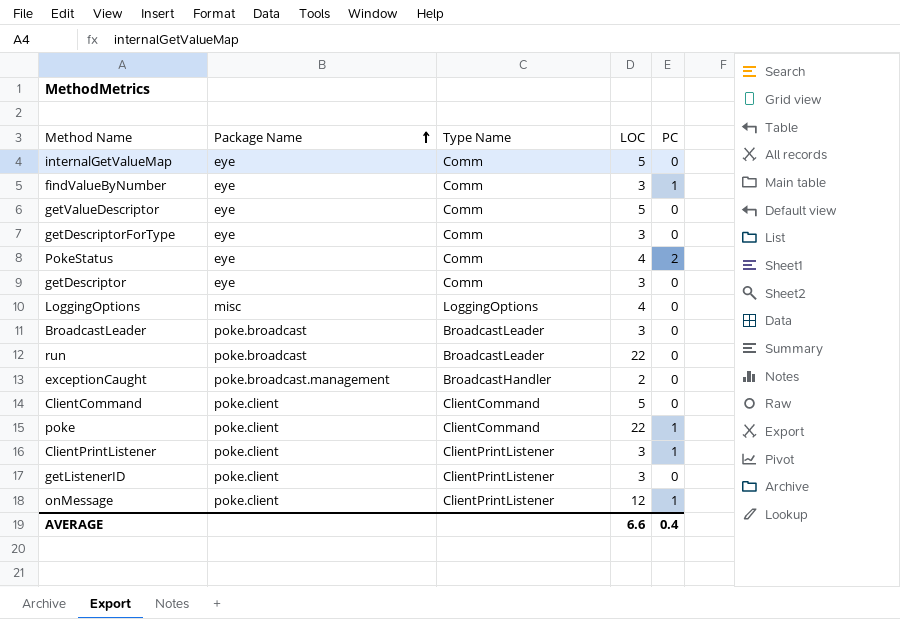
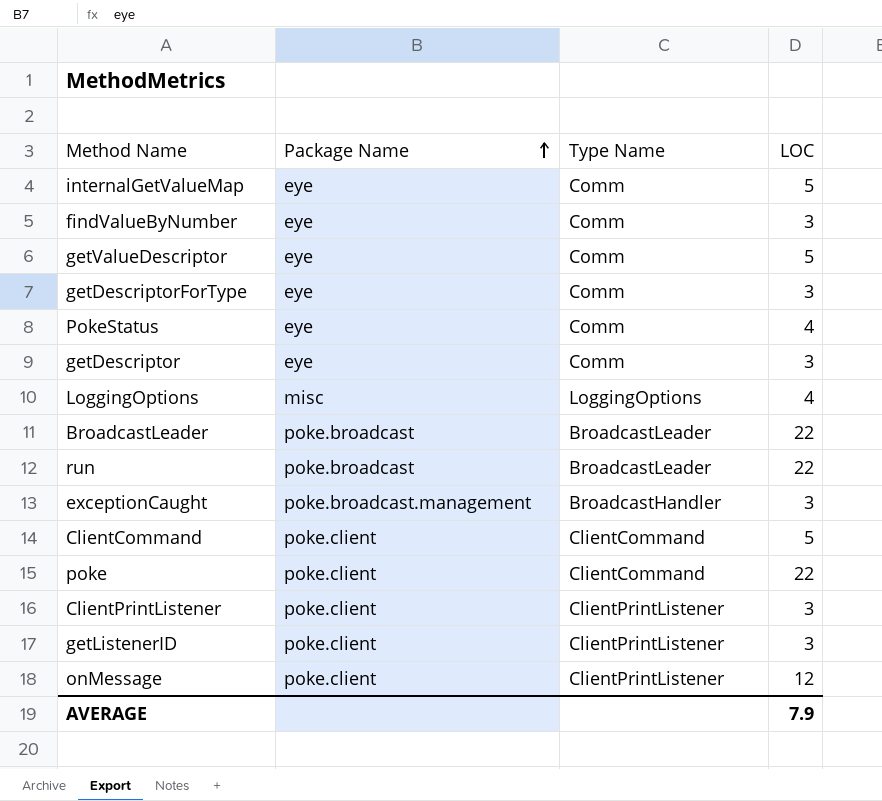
column PC | position: 5 -> none
BroadcastLeader | LOC: 3 -> 22
exceptionCaught | LOC: 2 -> 3
AVERAGE | LOC: 6.6 -> 7.9

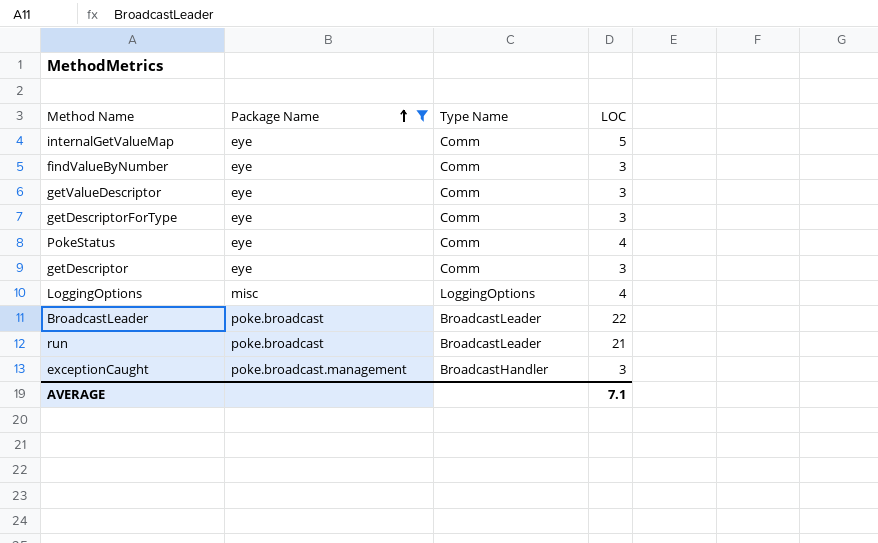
filter: none -> Package Name != poke.client
getValueDescriptor | LOC: 5 -> 3
run | LOC: 22 -> 21
AVERAGE | LOC: 7.9 -> 7.1

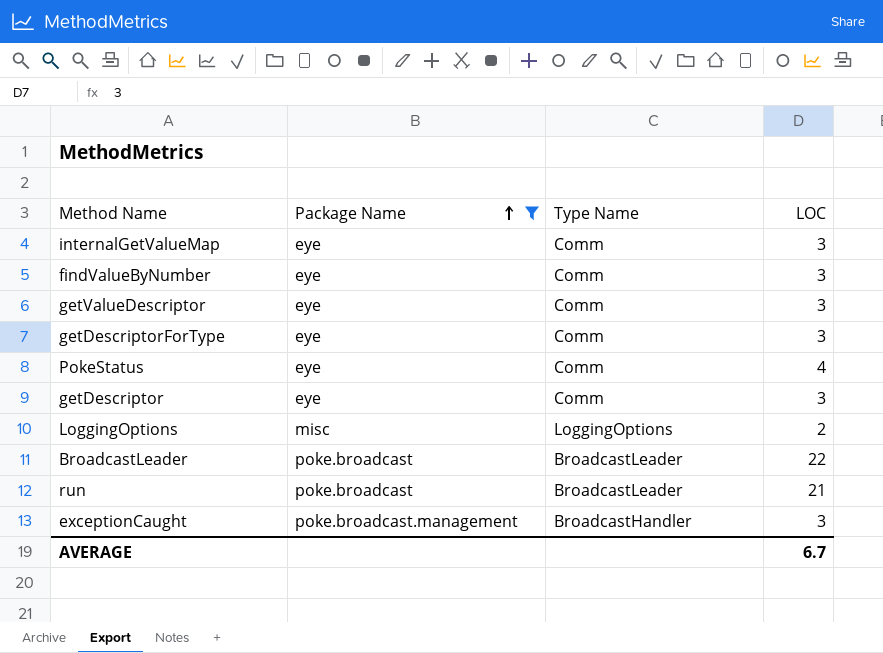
internalGetValueMap | LOC: 5 -> 3
LoggingOptions | LOC: 4 -> 2
AVERAGE | LOC: 7.1 -> 6.7

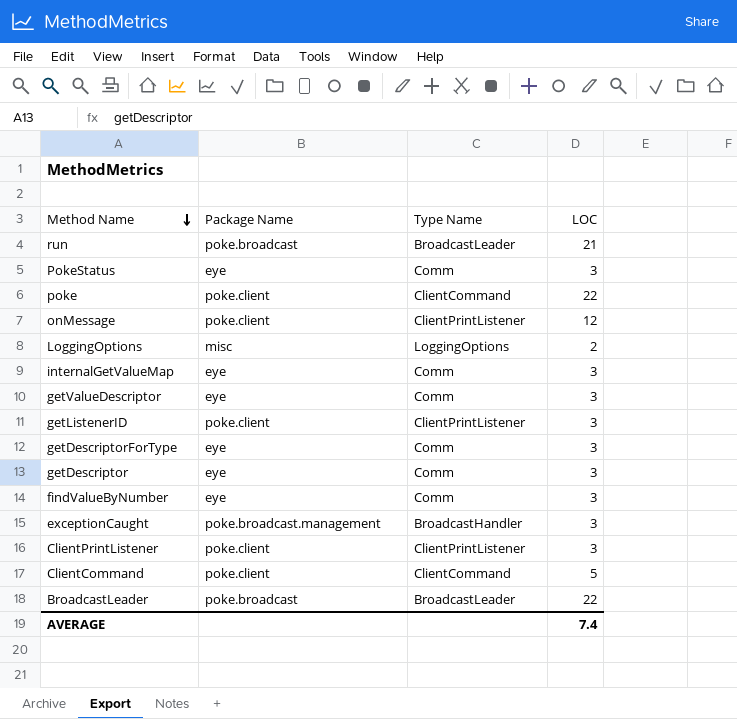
filter: Package Name != poke.client -> none
row order: Package Name ascending -> Method Name descending
PokeStatus | LOC: 4 -> 3
AVERAGE | LOC: 6.7 -> 7.4

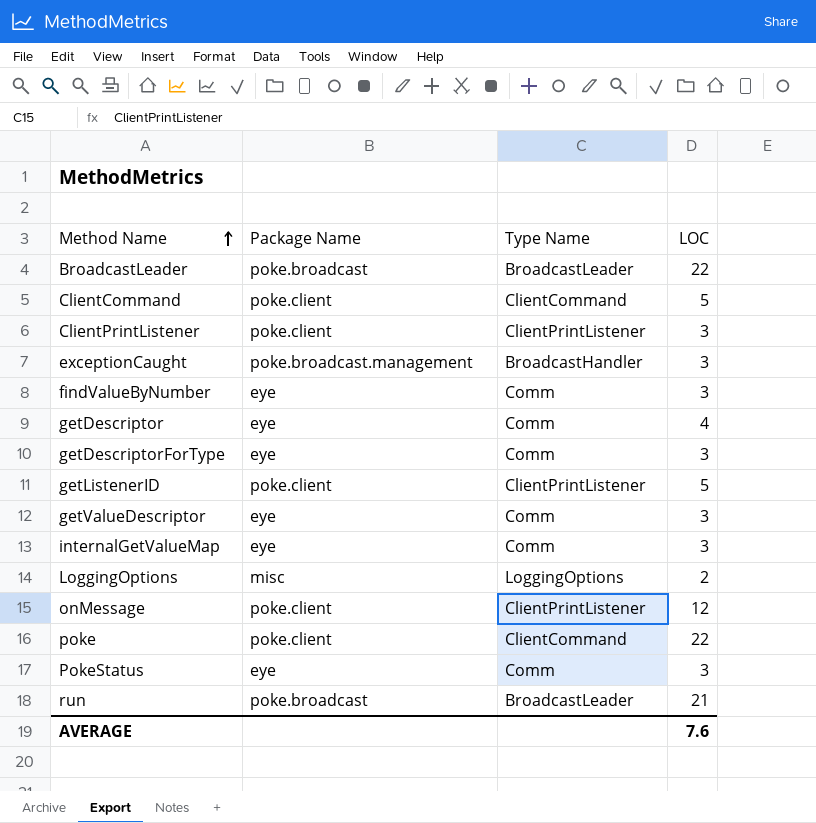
row order: Method Name descending -> Method Name ascending
getDescriptor | LOC: 3 -> 4
getListenerID | LOC: 3 -> 5
AVERAGE | LOC: 7.4 -> 7.6

